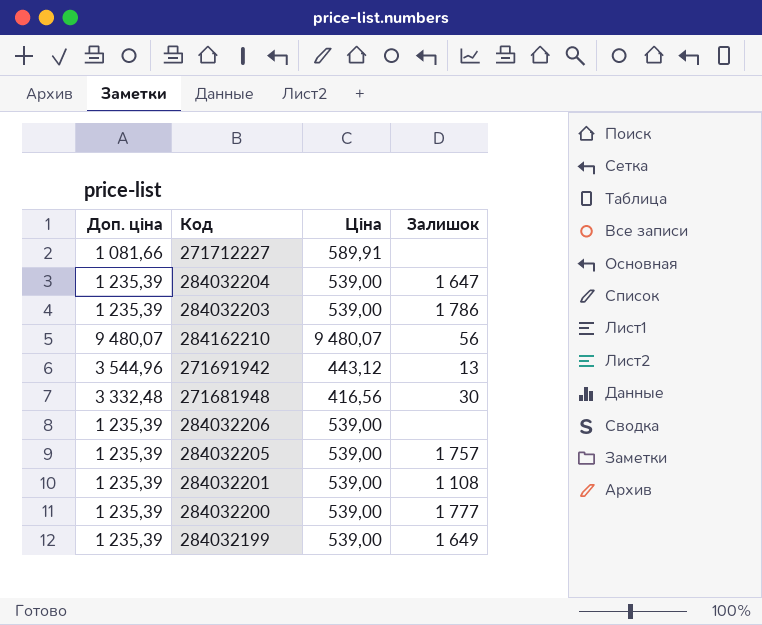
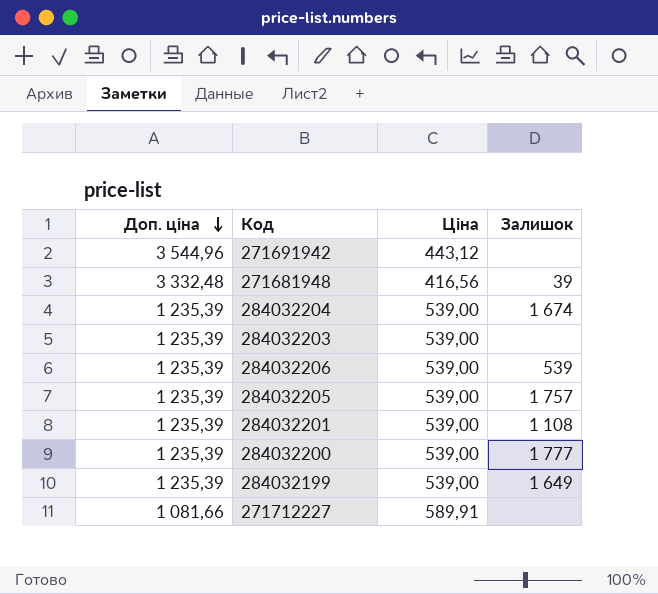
row order: none -> Доп. ціна descending
row 284162210: 9 480,07 | 9 480,07 | 56 -> none
271691942 | Залишок: 13 -> none
271681948 | Залишок: 30 -> 39
284032204 | Залишок: 1 647 -> 1 674
284032203 | Залишок: 1 786 -> none
284032206 | Залишок: none -> 539

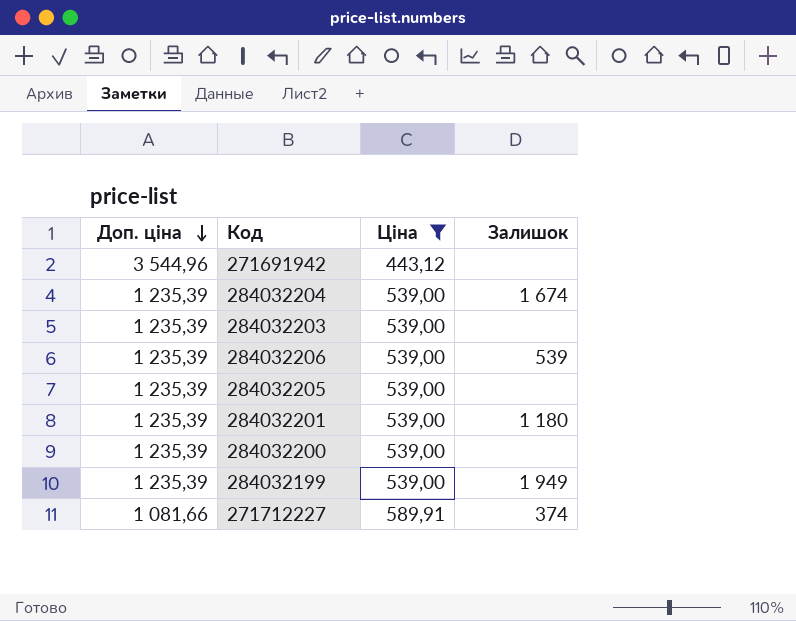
filter: none -> Ціна != 416,56
284032205 | Залишок: 1 757 -> none
284032201 | Залишок: 1 108 -> 1 180
284032200 | Залишок: 1 777 -> none
284032199 | Залишок: 1 649 -> 1 949
271712227 | Залишок: none -> 374

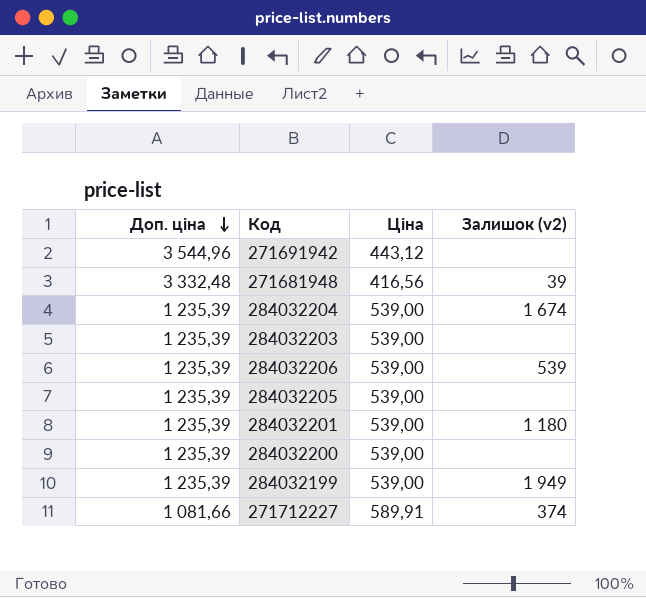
filter: Ціна != 416,56 -> none
column name: Залишок -> Залишок (v2)

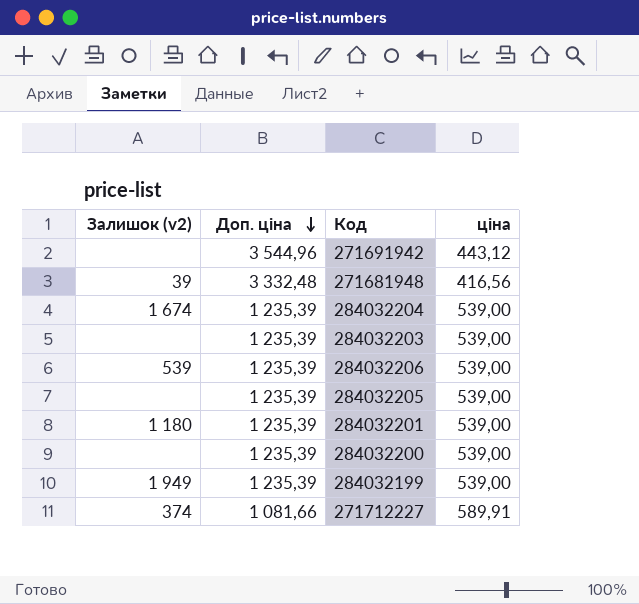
column Залишок (v2) | position: 4 -> 1
column name: Ціна -> ціна

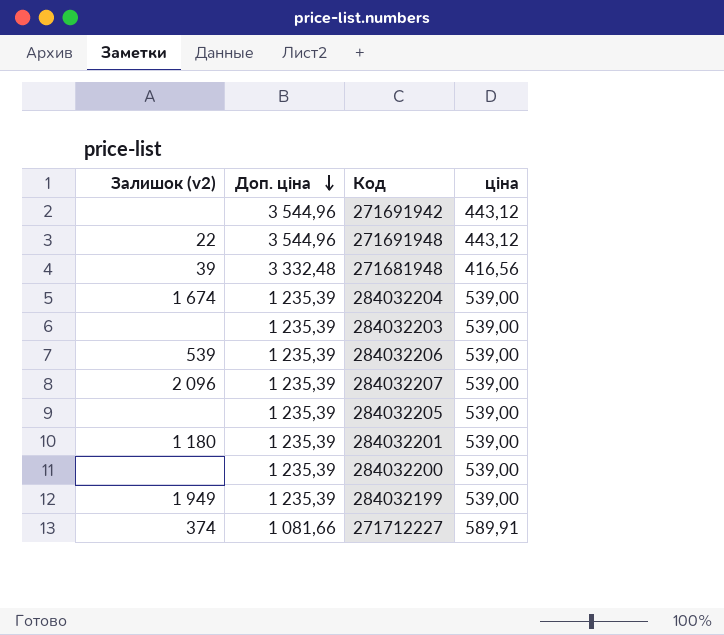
row 271691948: none -> 22 | 3 544,96 | 443,12
row 284032207: none -> 2 096 | 1 235,39 | 539,00

